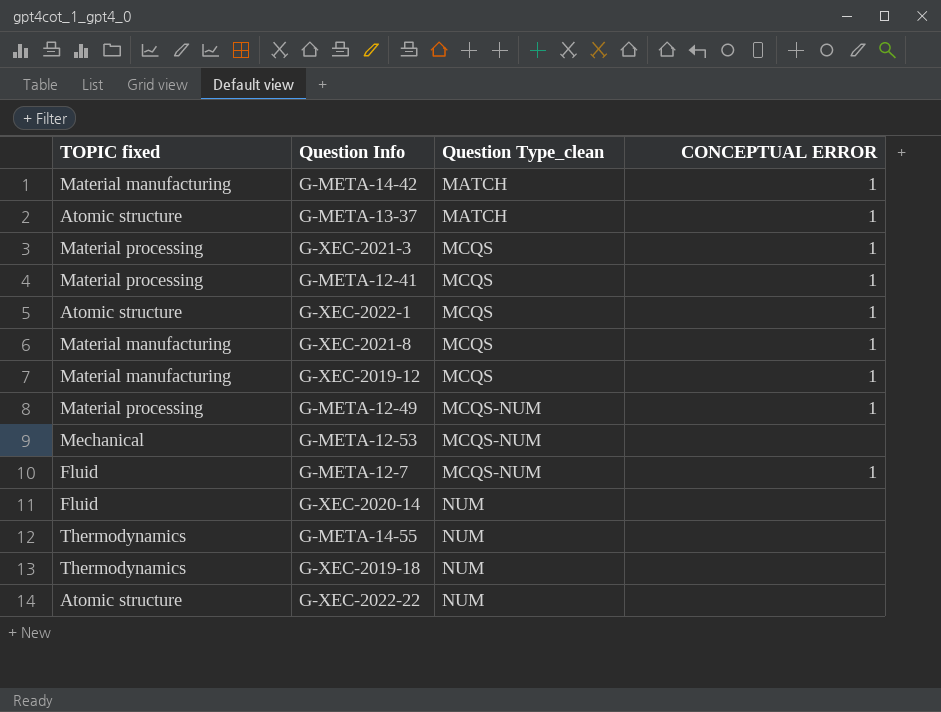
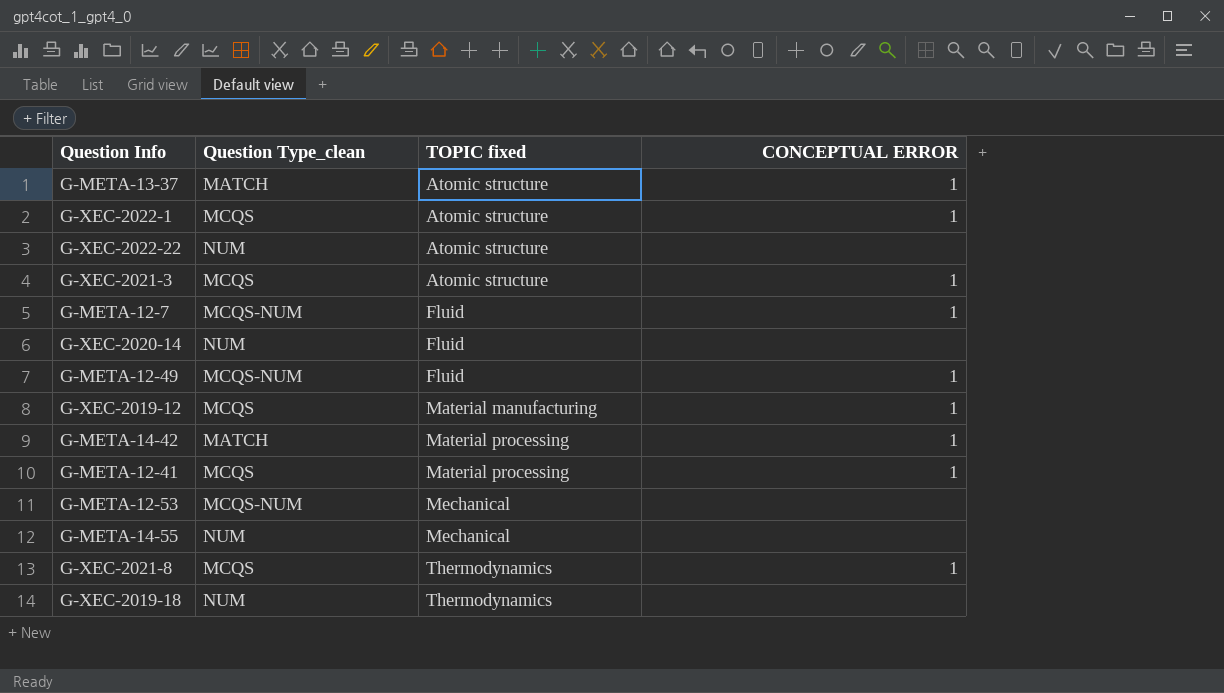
row order: Question Type_clean ascending -> TOPIC fixed ascending
column TOPIC fixed | position: 1 -> 3
G-XEC-2021-3 | TOPIC fixed: Material processing -> Atomic structure
G-META-12-49 | TOPIC fixed: Material processing -> Fluid
G-META-14-42 | TOPIC fixed: Material manufacturing -> Material processing
G-META-14-55 | TOPIC fixed: Thermodynamics -> Mechanical
G-XEC-2021-8 | TOPIC fixed: Material manufacturing -> Thermodynamics

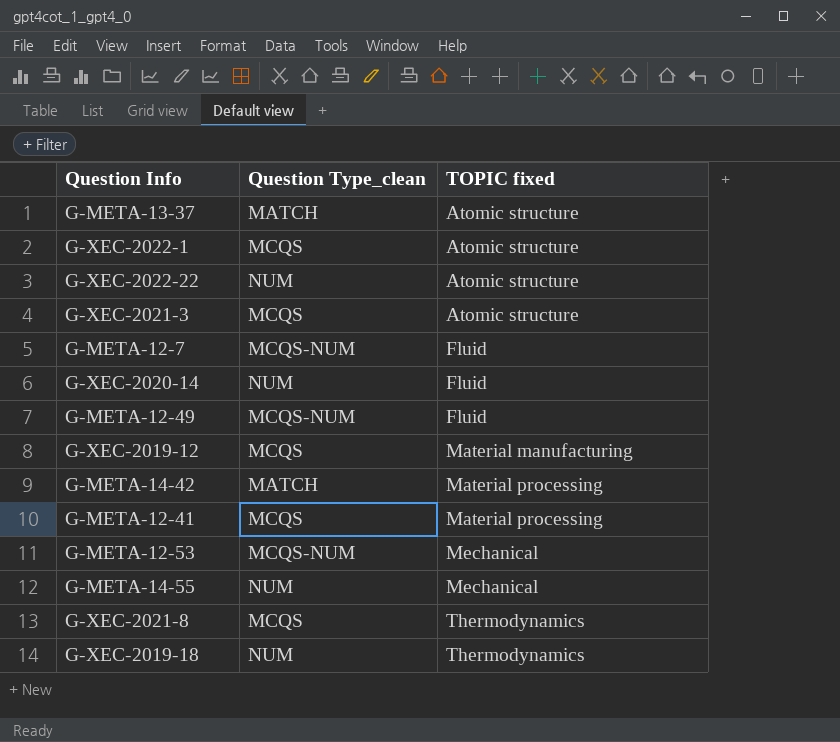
column CONCEPTUAL ERROR | position: 4 -> none

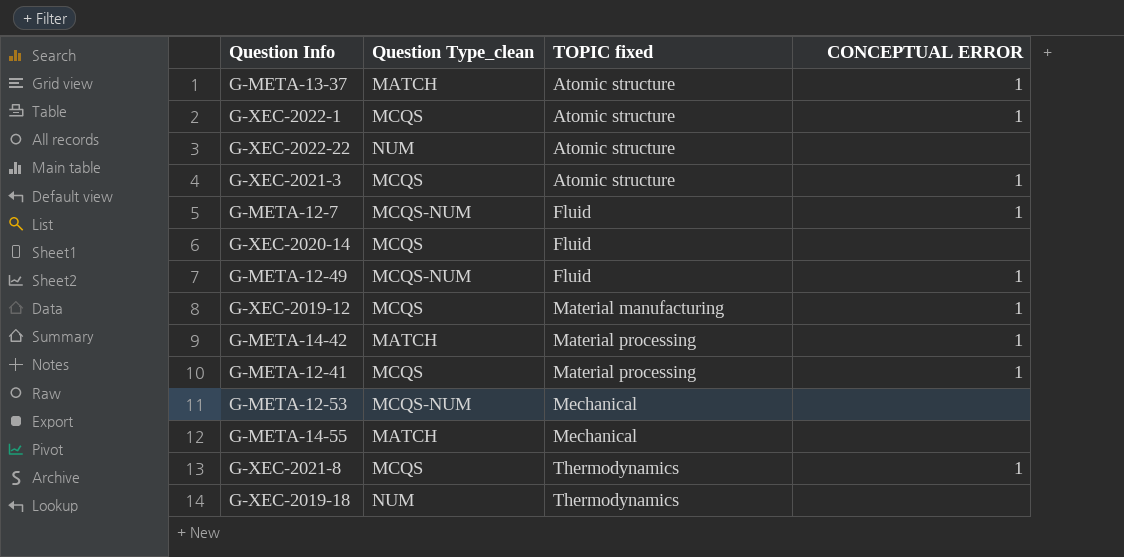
column CONCEPTUAL ERROR | position: none -> 4
G-XEC-2020-14 | Question Type_clean: NUM -> MCQS
G-META-14-55 | Question Type_clean: NUM -> MATCH

